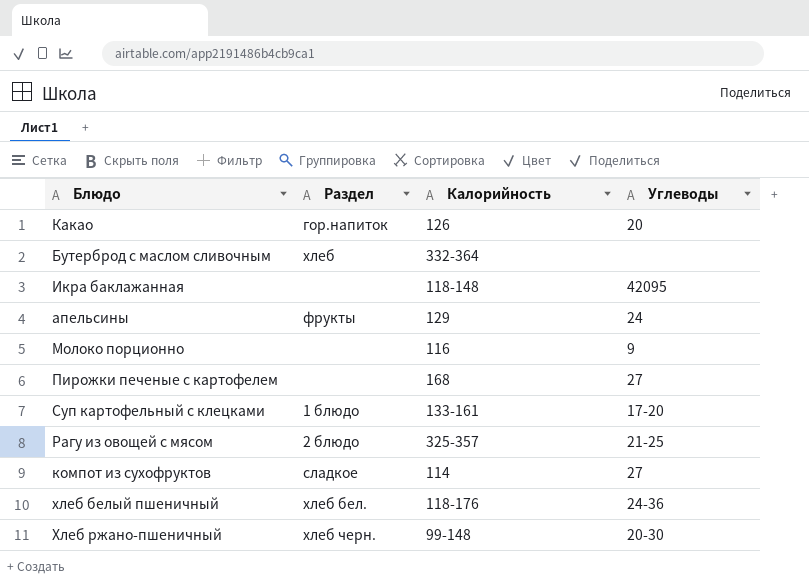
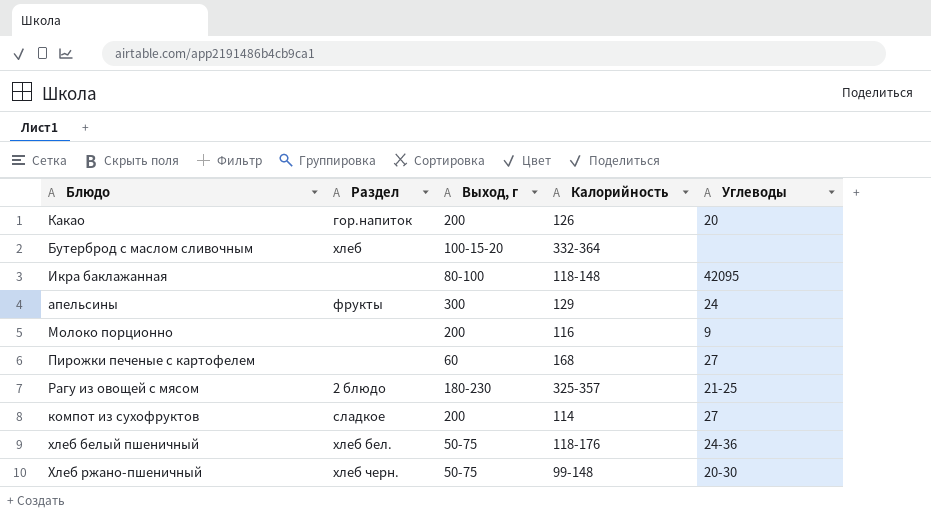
column Выход, г | position: none -> 3
row Суп картофельный с клецками: 1 блюдо | 133-161 | 17-20 -> none

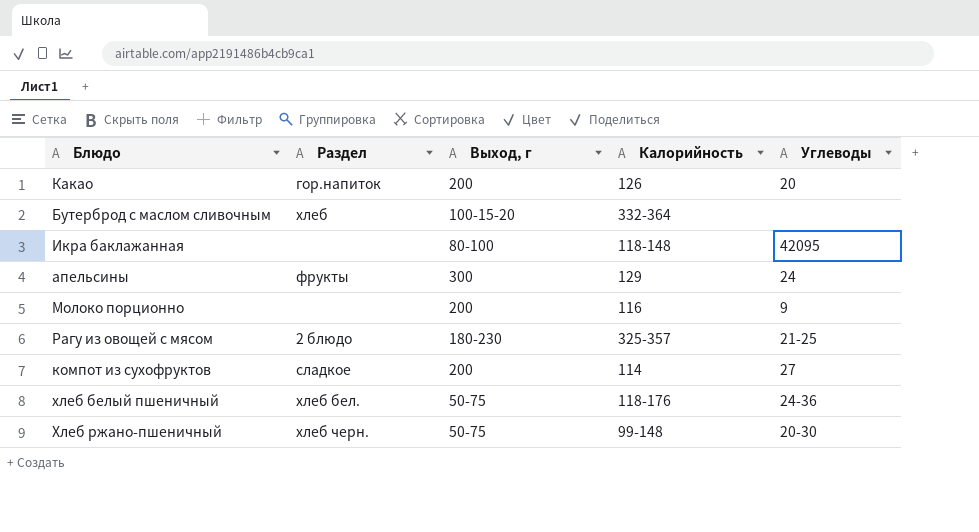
row Пирожки печеные с картофелем: none | 60 | 168 | 27 -> none

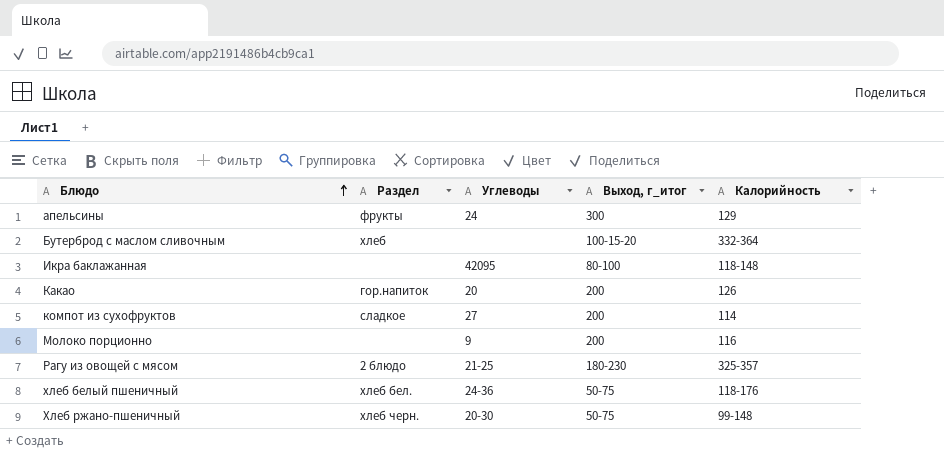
row order: none -> Блюдо ascending
column Углеводы | position: 5 -> 3
column name: Выход, г -> Выход, г_итог

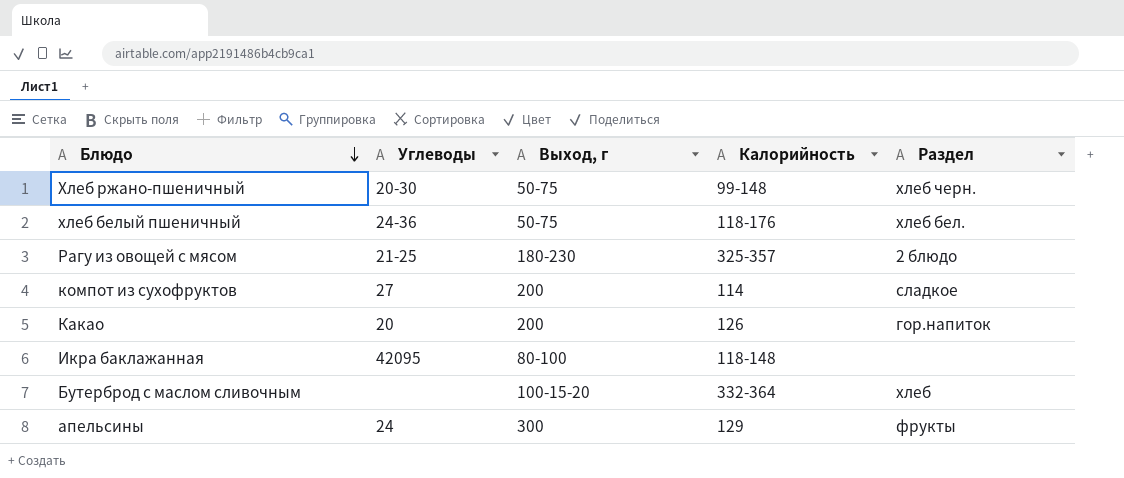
row order: Блюдо ascending -> Блюдо descending
column name: Выход, г_итог -> Выход, г
column Раздел | position: 2 -> 5
row Молоко порционно: none | 9 | 200 | 116 -> none

